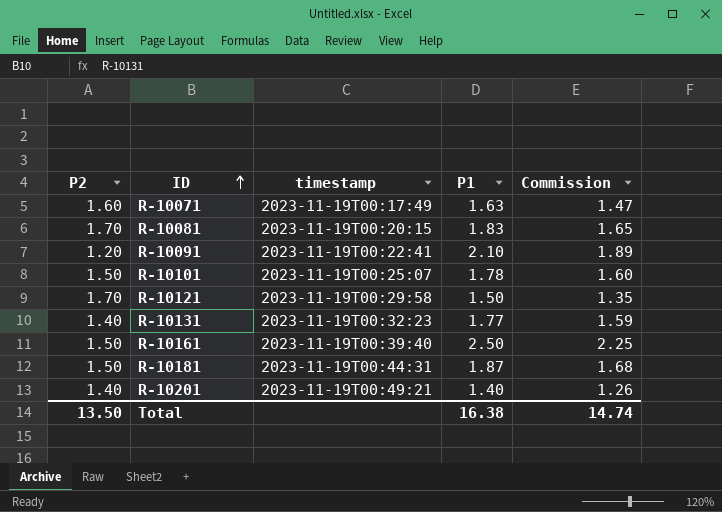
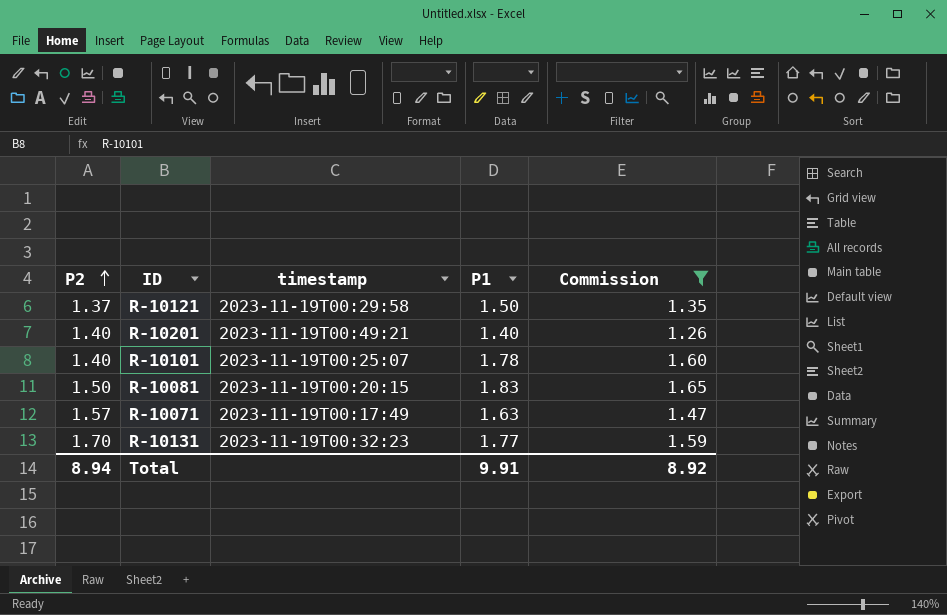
filter: none -> Commission <= 1.65
row order: ID ascending -> P2 ascending
R-10121 | P2: 1.70 -> 1.37
R-10101 | P2: 1.50 -> 1.40
R-10081 | P2: 1.70 -> 1.50
R-10071 | P2: 1.60 -> 1.57
R-10131 | P2: 1.40 -> 1.70
Total | P2: 13.50 -> 8.94
Total | P1: 16.38 -> 9.91
Total | Commission: 14.74 -> 8.92

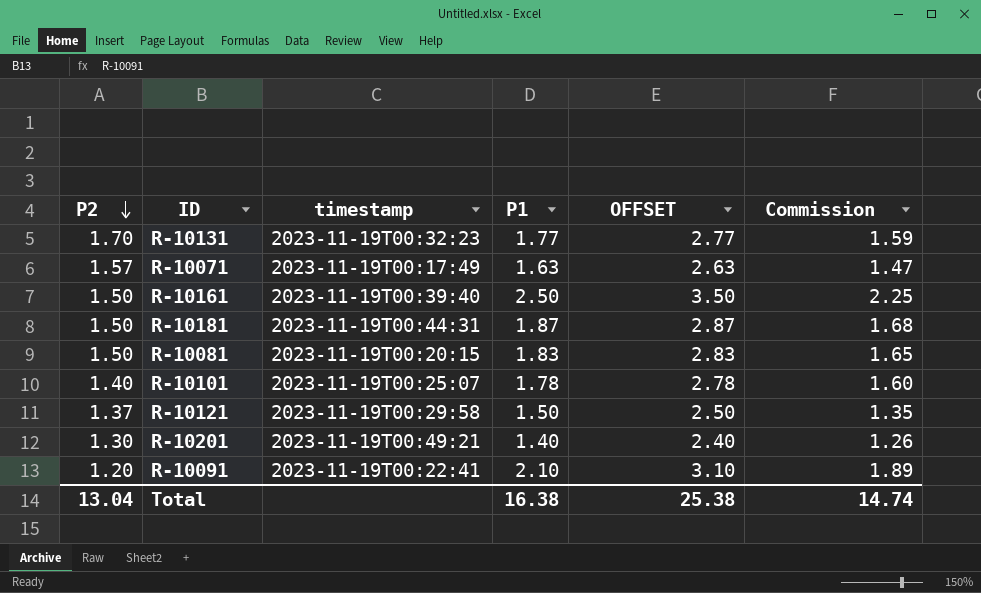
filter: Commission <= 1.65 -> none
row order: P2 ascending -> P2 descending
column OFFSET | formula: none -> [P1] + 1
R-10201 | P2: 1.40 -> 1.30
Total | P2: 8.94 -> 13.04
Total | P1: 9.91 -> 16.38
Total | Commission: 8.92 -> 14.74

